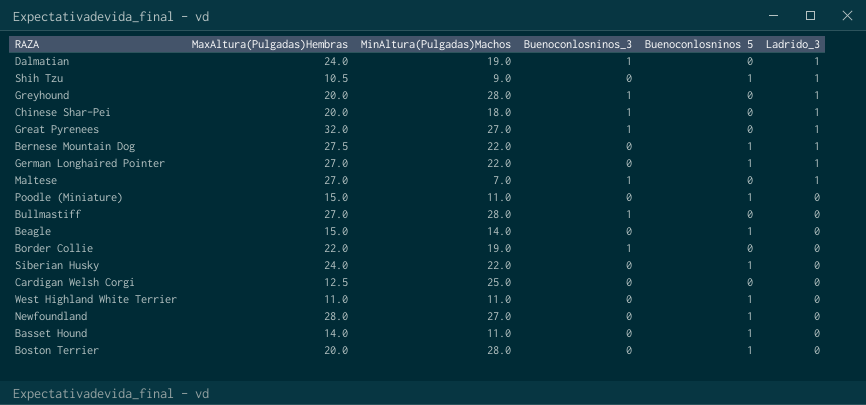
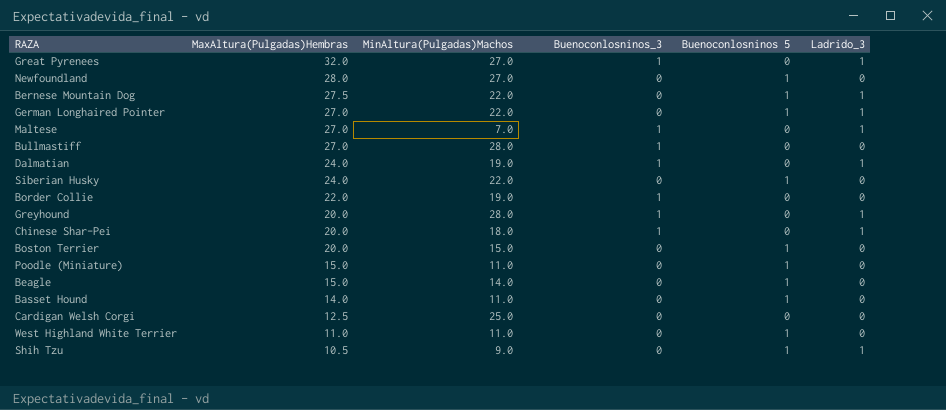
row order: Ladrido_3 descending -> MaxAltura(Pulgadas)Hembras descending
Boston Terrier | MinAltura(Pulgadas)Machos: 28.0 -> 15.0

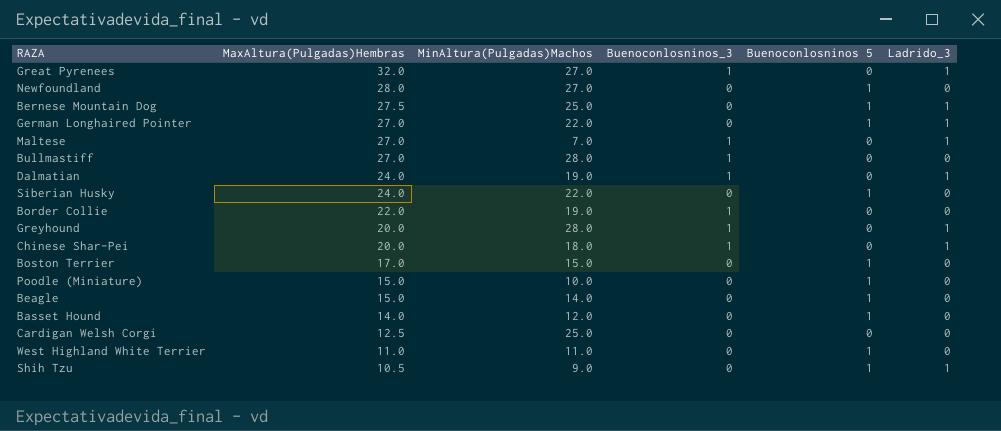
Bernese Mountain Dog | MinAltura(Pulgadas)Machos: 22.0 -> 25.0
Boston Terrier | MaxAltura(Pulgadas)Hembras: 20.0 -> 17.0
Poodle (Miniature) | MinAltura(Pulgadas)Machos: 11.0 -> 10.0
Basset Hound | MinAltura(Pulgadas)Machos: 11.0 -> 12.0

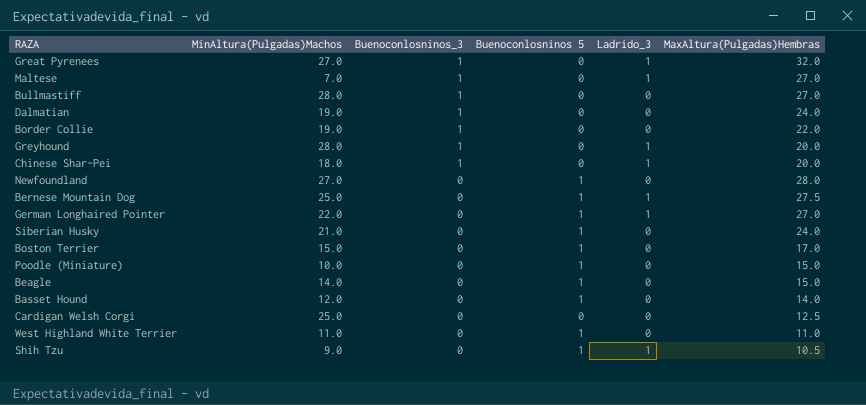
row order: MaxAltura(Pulgadas)Hembras descending -> Buenoconlosninos_3 descending
column MaxAltura(Pulgadas)Hembras | position: 2 -> 6
Dalmatian | Ladrido_3: 1 -> 0
Siberian Husky | MinAltura(Pulgadas)Machos: 22.0 -> 21.0

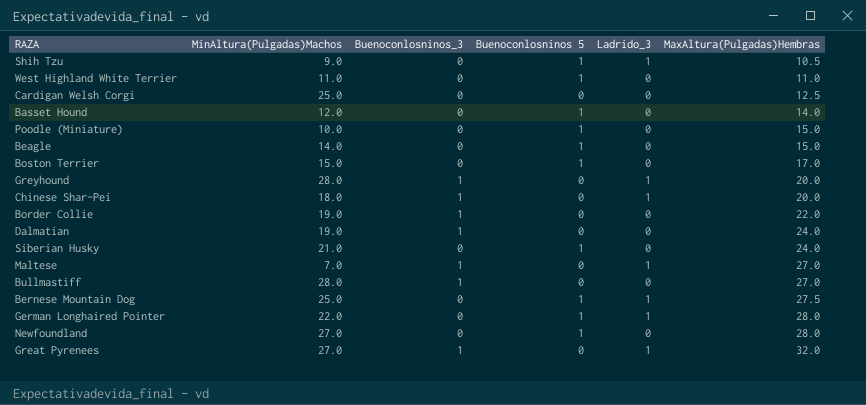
row order: Buenoconlosninos_3 descending -> MaxAltura(Pulgadas)Hembras ascending
German Longhaired Pointer | MaxAltura(Pulgadas)Hembras: 27.0 -> 28.0

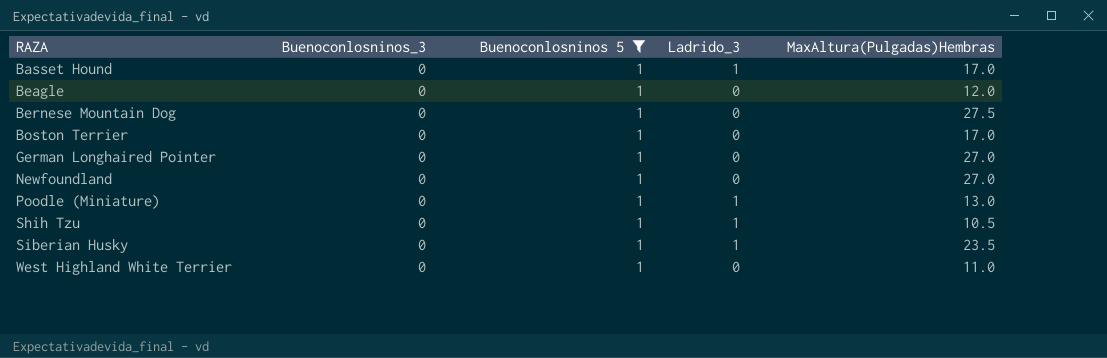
filter: none -> Buenoconlosninos 5 = 1
row order: MaxAltura(Pulgadas)Hembras ascending -> RAZA ascending
column MinAltura(Pulgadas)Machos | position: 2 -> none
Basset Hound | Ladrido_3: 0 -> 1
Basset Hound | MaxAltura(Pulgadas)Hembras: 14.0 -> 17.0
Beagle | MaxAltura(Pulgadas)Hembras: 15.0 -> 12.0
Bernese Mountain Dog | Ladrido_3: 1 -> 0
German Longhaired Pointer | Ladrido_3: 1 -> 0
German Longhaired Pointer | MaxAltura(Pulgadas)Hembras: 28.0 -> 27.0
Newfoundland | MaxAltura(Pulgadas)Hembras: 28.0 -> 27.0
Poodle (Miniature) | Ladrido_3: 0 -> 1
Poodle (Miniature) | MaxAltura(Pulgadas)Hembras: 15.0 -> 13.0
Siberian Husky | Ladrido_3: 0 -> 1
Siberian Husky | MaxAltura(Pulgadas)Hembras: 24.0 -> 23.5

